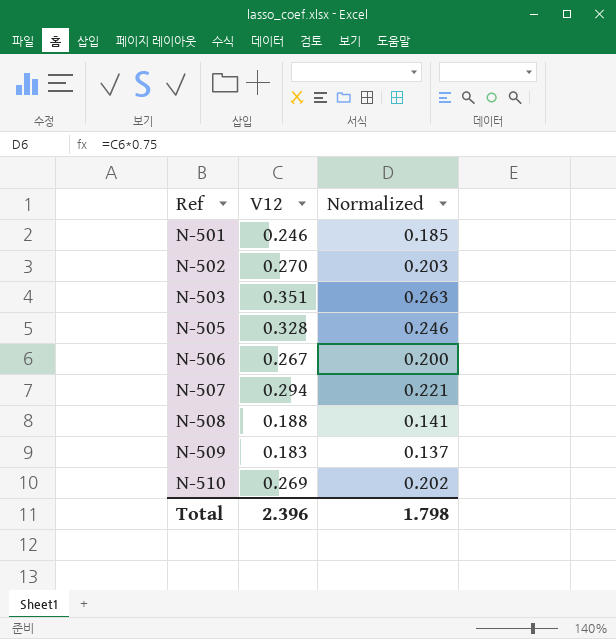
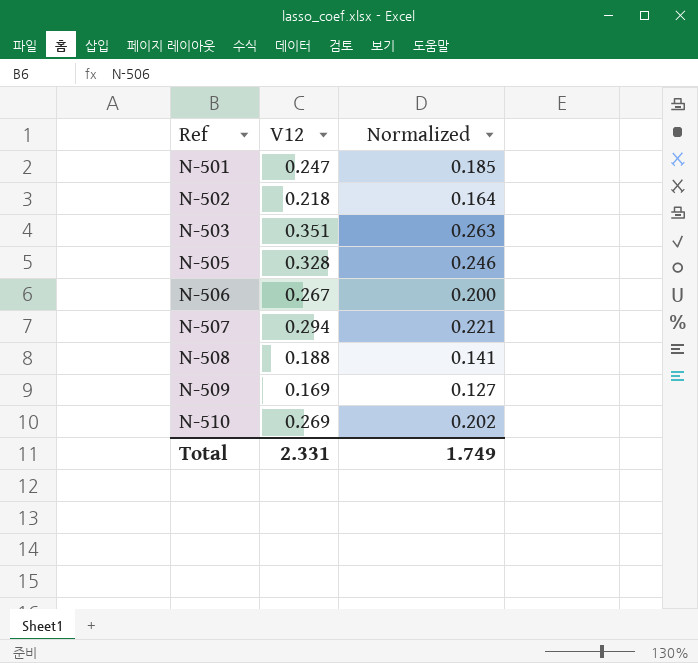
N-501 | V12: 0.246 -> 0.247
N-502 | V12: 0.270 -> 0.218
N-502 | Normalized: 0.203 -> 0.164
N-509 | V12: 0.183 -> 0.169
N-509 | Normalized: 0.137 -> 0.127
Total | V12: 2.396 -> 2.331
Total | Normalized: 1.798 -> 1.749

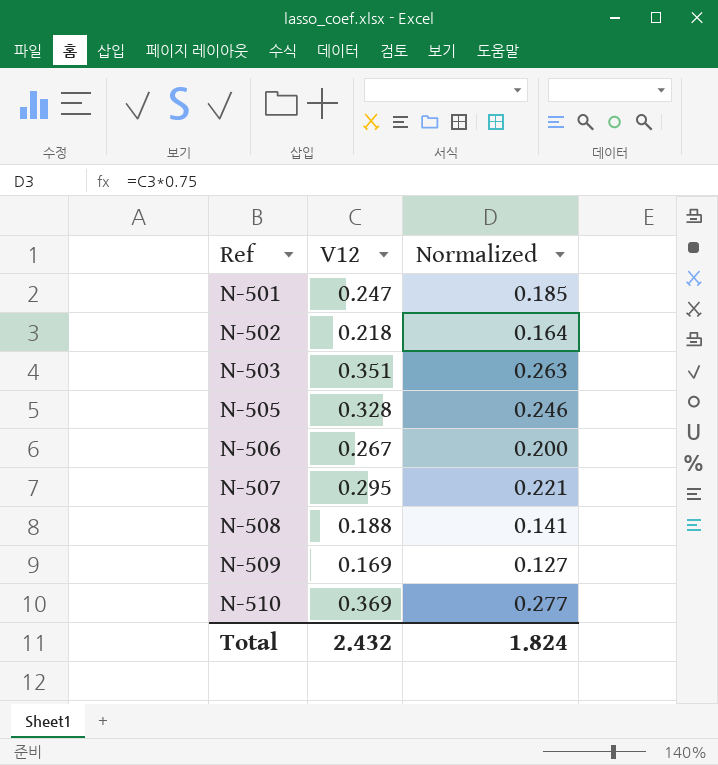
N-507 | V12: 0.294 -> 0.295
N-510 | V12: 0.269 -> 0.369
N-510 | Normalized: 0.202 -> 0.277
Total | V12: 2.331 -> 2.432
Total | Normalized: 1.749 -> 1.824

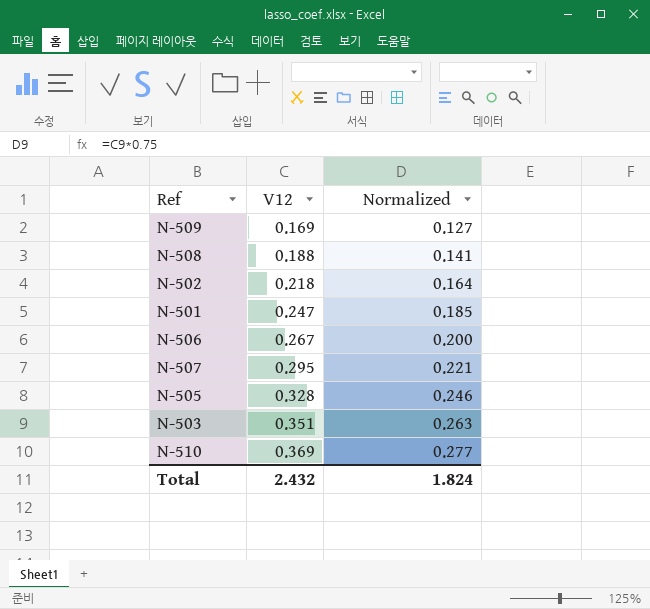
row order: Ref ascending -> V12 ascending

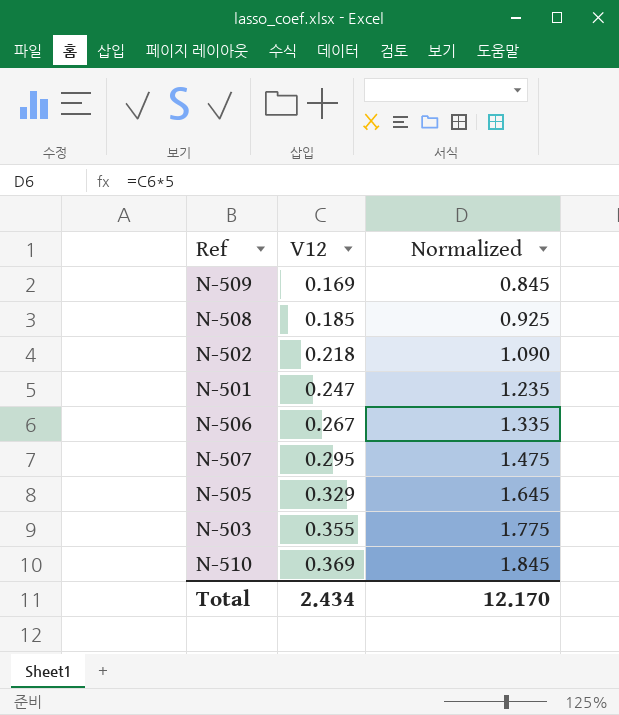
column Normalized | formula: [V12] * 0.75 -> [V12] * 5
N-508 | V12: 0.188 -> 0.185
N-505 | V12: 0.328 -> 0.329
N-503 | V12: 0.351 -> 0.355
Total | V12: 2.432 -> 2.434
Total | Normalized: 1.824 -> 12.170

